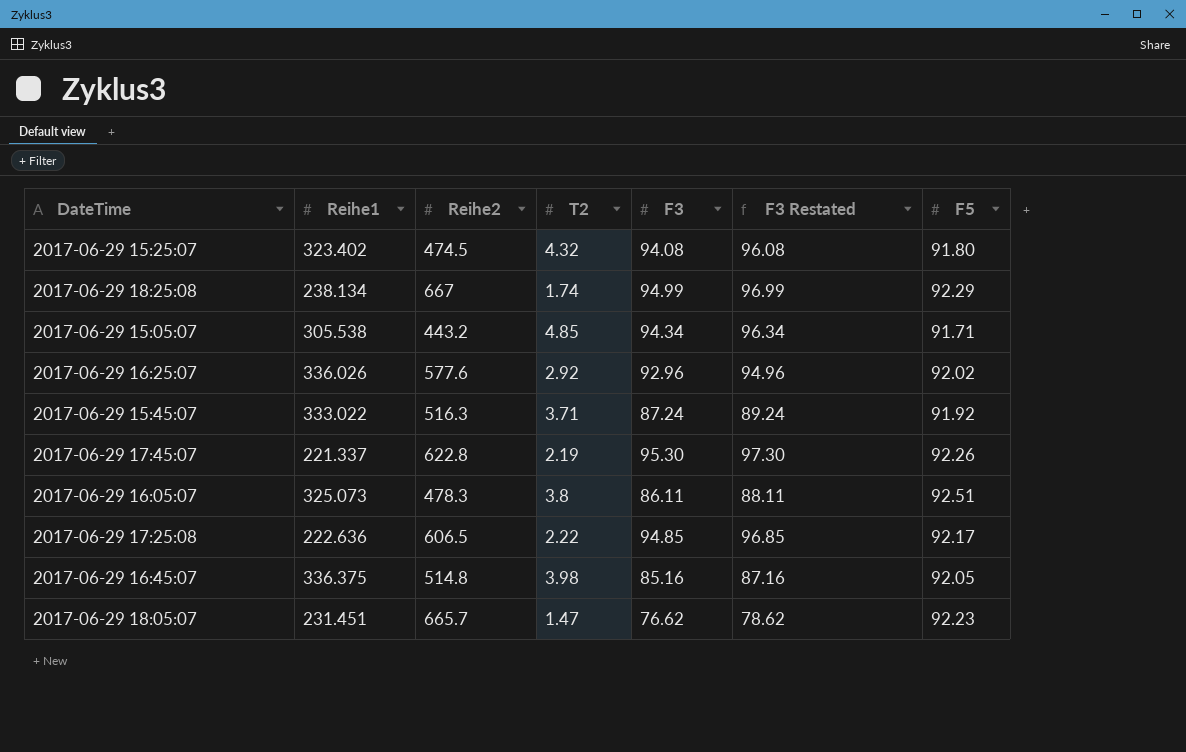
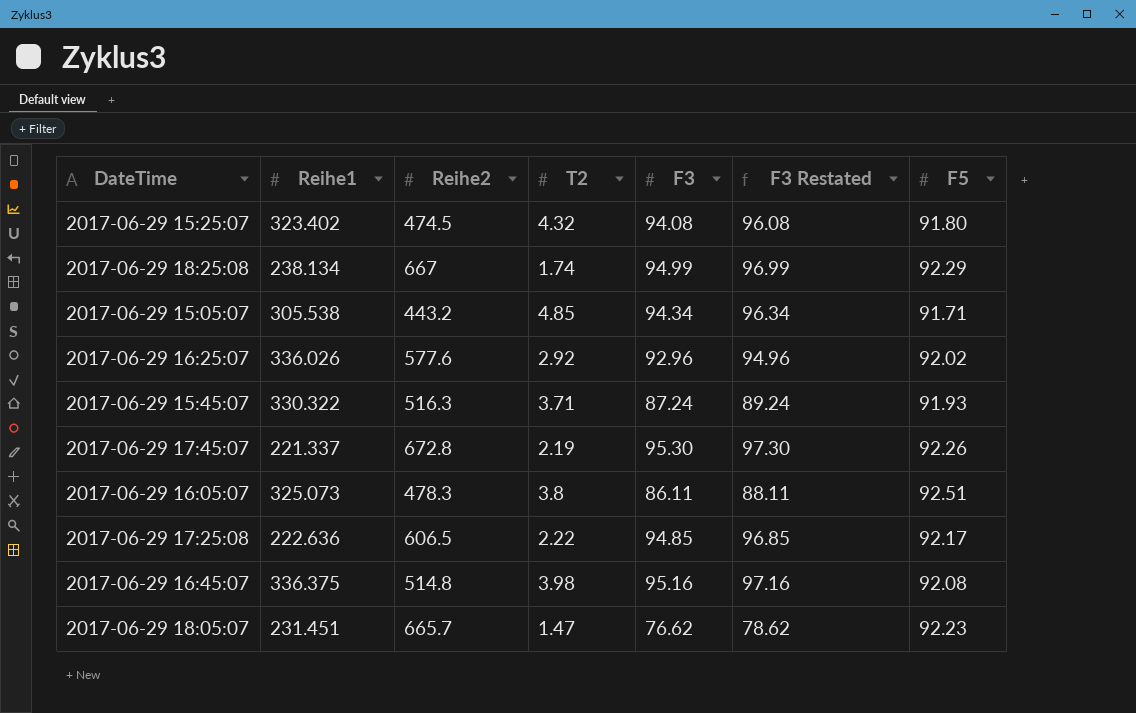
2017-06-29 15:45:07 | Reihe1: 333.022 -> 330.322
2017-06-29 15:45:07 | F5: 91.92 -> 91.93
2017-06-29 17:45:07 | Reihe2: 622.8 -> 672.8
2017-06-29 16:45:07 | F3: 85.16 -> 95.16
2017-06-29 16:45:07 | F3 Restated: 87.16 -> 97.16
2017-06-29 16:45:07 | F5: 92.05 -> 92.08

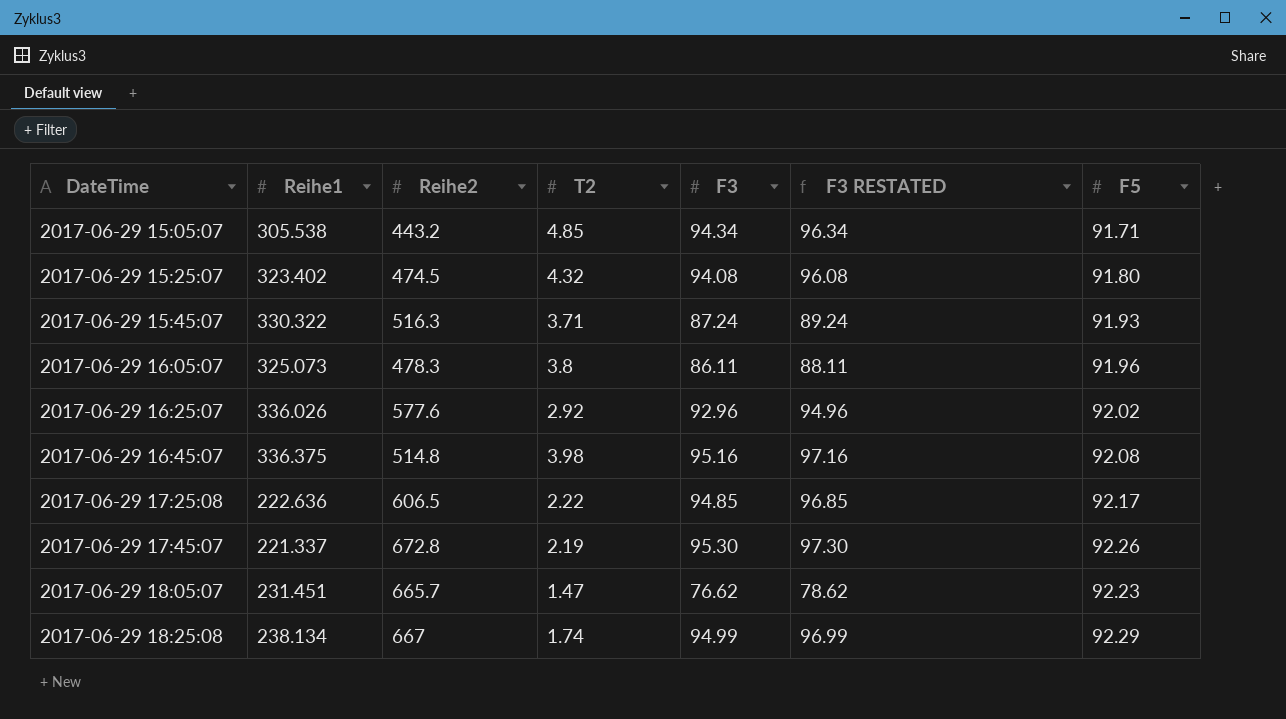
row order: none -> DateTime ascending
column name: F3 Restated -> F3 RESTATED
2017-06-29 16:05:07 | F5: 92.51 -> 91.96

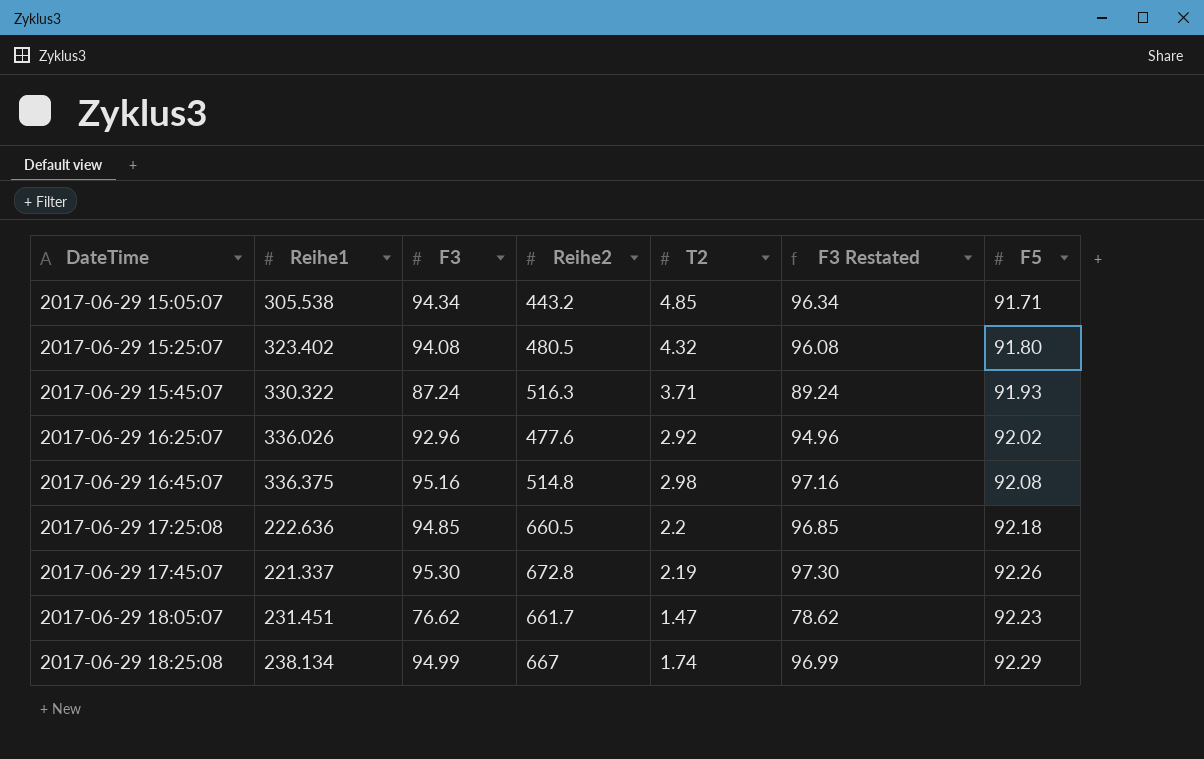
column F3 | position: 5 -> 3
column name: F3 RESTATED -> F3 Restated
row 2017-06-29 16:05:07: 325.073 | 478.3 | 3.8 | 86.11 | 88.11 | 91.96 -> none
2017-06-29 15:25:07 | Reihe2: 474.5 -> 480.5
2017-06-29 16:25:07 | Reihe2: 577.6 -> 477.6
2017-06-29 16:45:07 | T2: 3.98 -> 2.98
2017-06-29 17:25:08 | Reihe2: 606.5 -> 660.5
2017-06-29 17:25:08 | T2: 2.22 -> 2.2
2017-06-29 17:25:08 | F5: 92.17 -> 92.18
2017-06-29 18:05:07 | Reihe2: 665.7 -> 661.7

